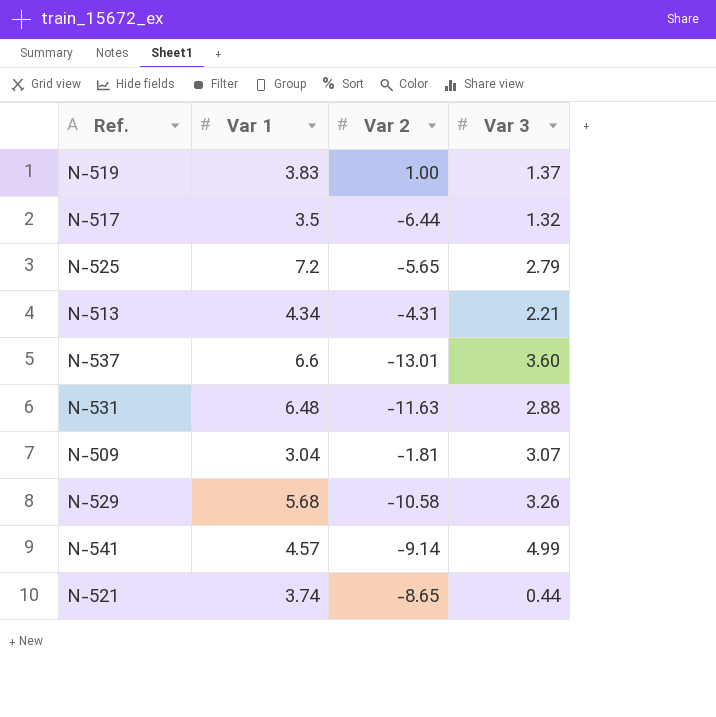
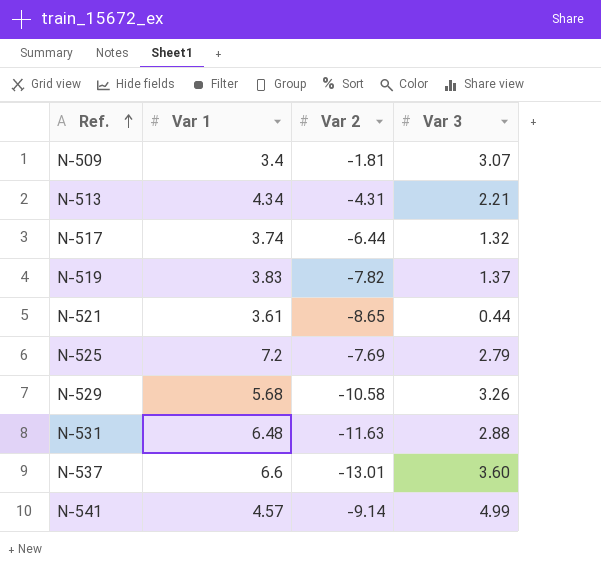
row order: none -> Ref. ascending
N-509 | Var 1: 3.04 -> 3.4
N-517 | Var 1: 3.5 -> 3.74
N-519 | Var 2: 1.00 -> -7.82
N-521 | Var 1: 3.74 -> 3.61
N-525 | Var 2: -5.65 -> -7.69

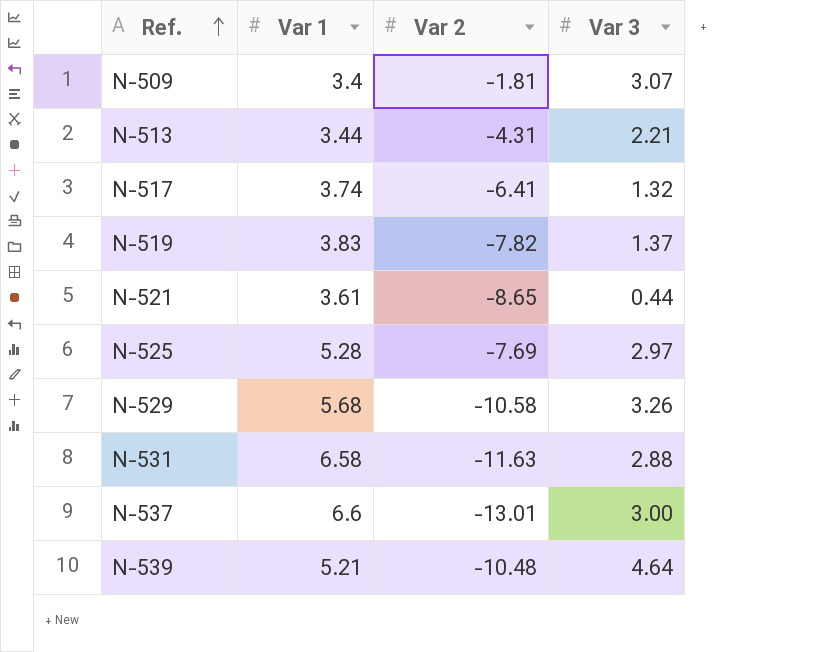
row N-541: 4.57 | -9.14 | 4.99 -> none
N-513 | Var 1: 4.34 -> 3.44
N-517 | Var 2: -6.44 -> -6.41
N-525 | Var 1: 7.2 -> 5.28
N-525 | Var 3: 2.79 -> 2.97
N-531 | Var 1: 6.48 -> 6.58
N-537 | Var 3: 3.60 -> 3.00
row N-539: none -> 5.21 | -10.48 | 4.64

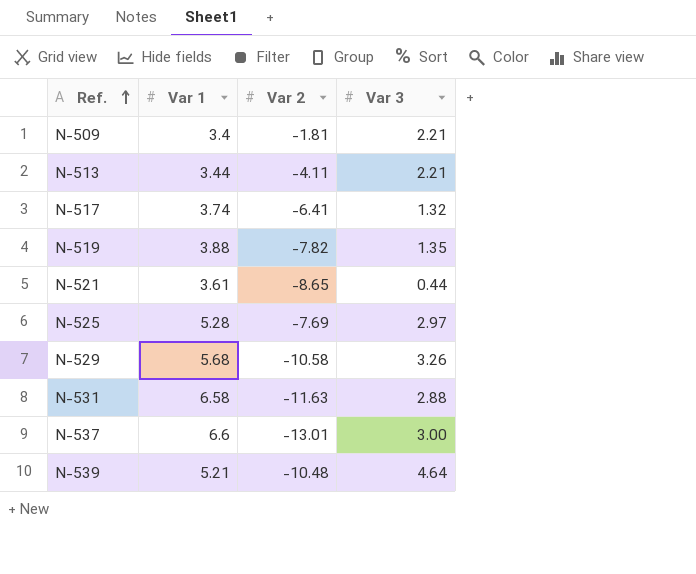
N-509 | Var 3: 3.07 -> 2.21
N-513 | Var 2: -4.31 -> -4.11
N-519 | Var 1: 3.83 -> 3.88
N-519 | Var 3: 1.37 -> 1.35

